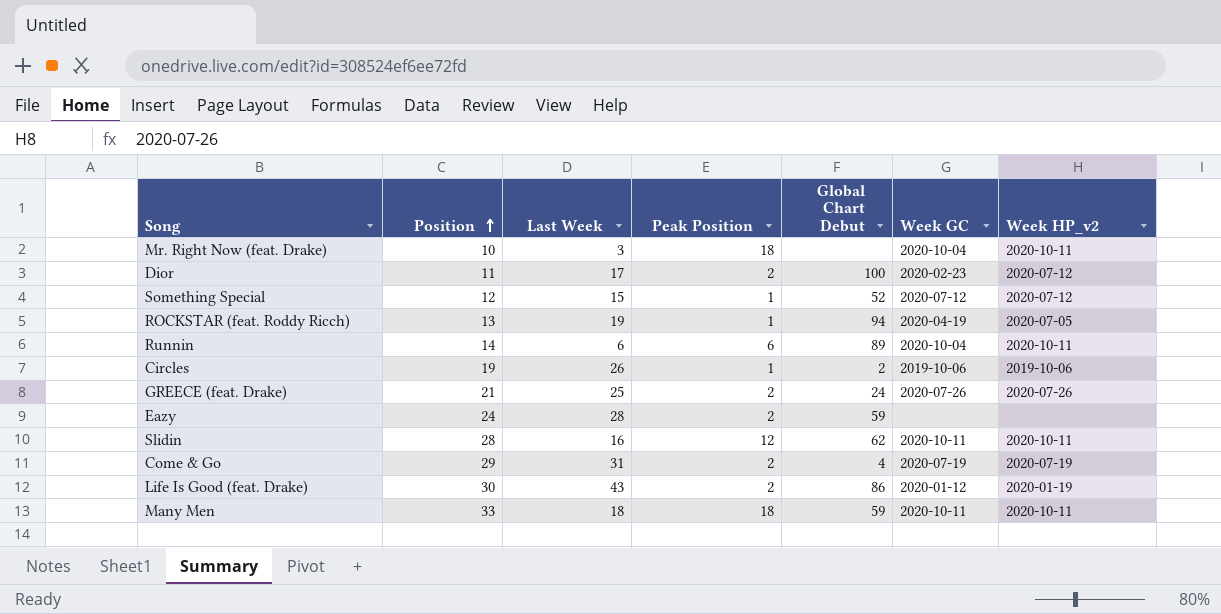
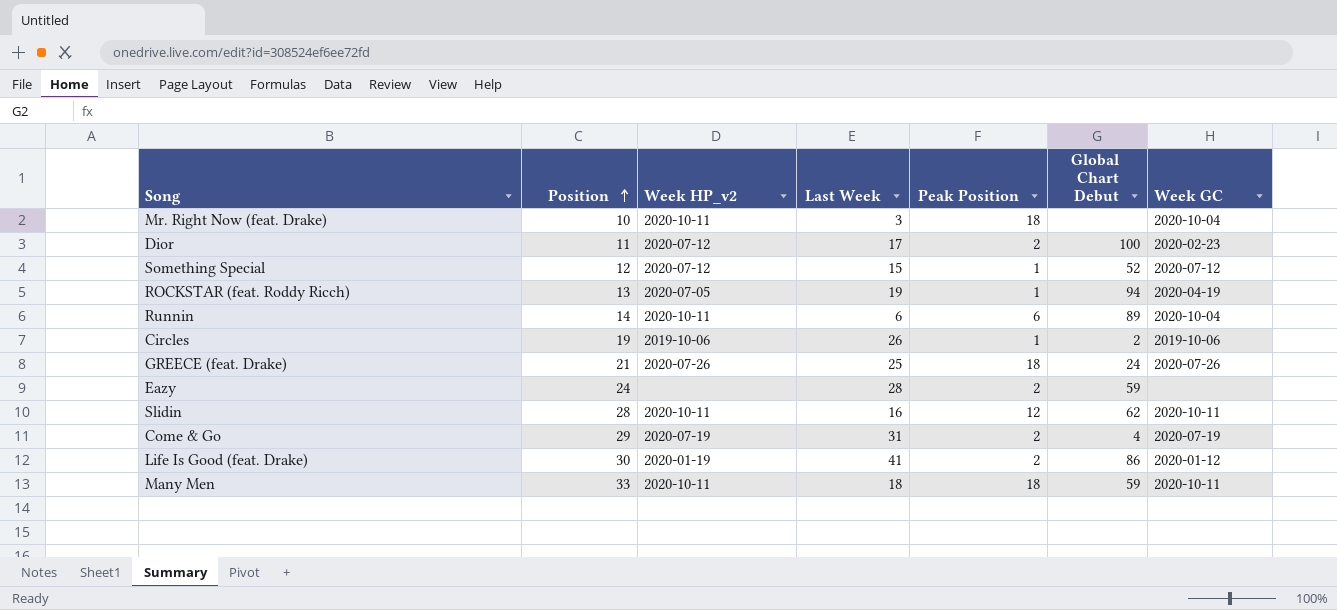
column Week HP_v2 | position: 7 -> 3
GREECE (feat. Drake) | Peak Position: 2 -> 18
Life Is Good (feat. Drake) | Last Week: 43 -> 41

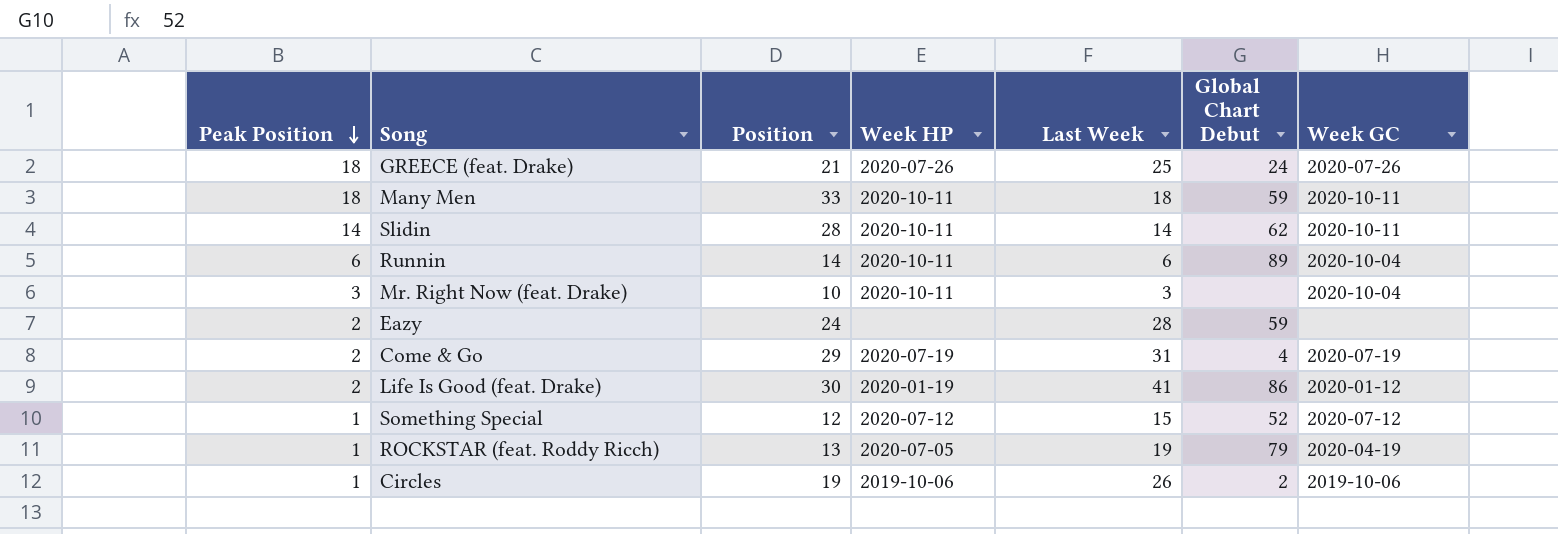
row order: Position ascending -> Peak Position descending
column Peak Position | position: 5 -> 1
column name: Week HP_v2 -> Week HP
row Dior: 11 | 2020-07-12 | 17 | 2 | 100 | 2020-02-23 -> none
Slidin | Peak Position: 12 -> 14
Slidin | Last Week: 16 -> 14
Mr. Right Now (feat. Drake) | Peak Position: 18 -> 3
ROCKSTAR (feat. Roddy Ricch) | Global Chart Debut: 94 -> 79

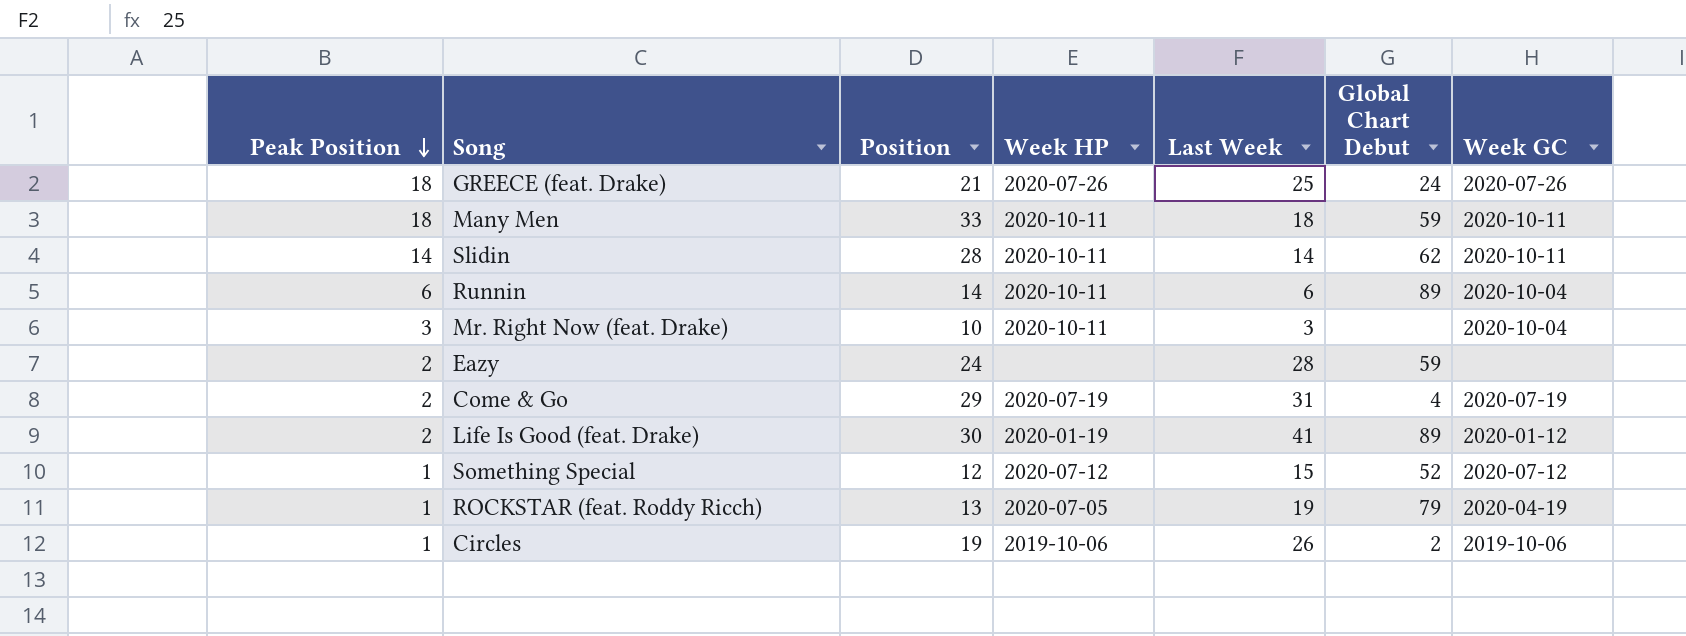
Life Is Good (feat. Drake) | Global Chart Debut: 86 -> 89

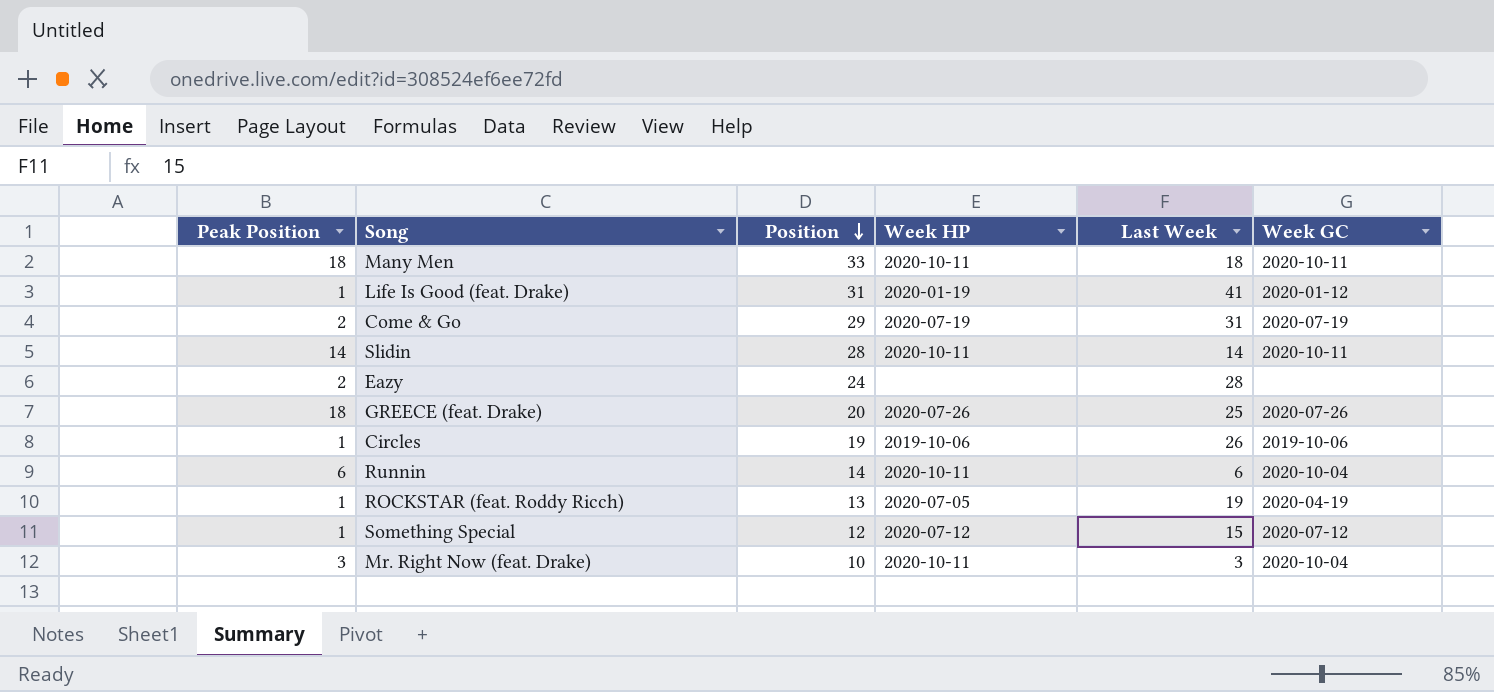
row order: Peak Position descending -> Position descending
column Global Chart Debut | position: 6 -> none
Life Is Good (feat. Drake) | Peak Position: 2 -> 1
Life Is Good (feat. Drake) | Position: 30 -> 31
GREECE (feat. Drake) | Position: 21 -> 20

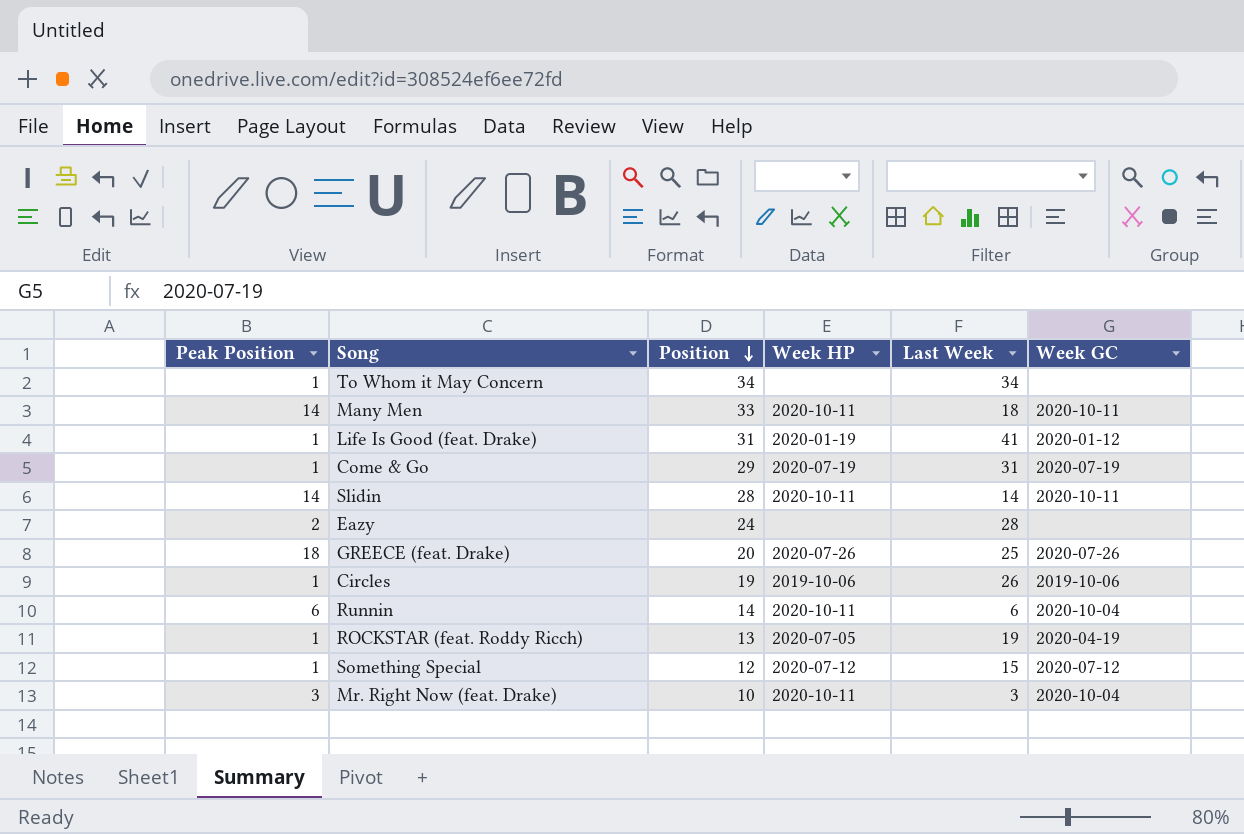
row To Whom it May Concern: none -> 1 | 34 | none | 34 | none
Many Men | Peak Position: 18 -> 14
Come & Go | Peak Position: 2 -> 1

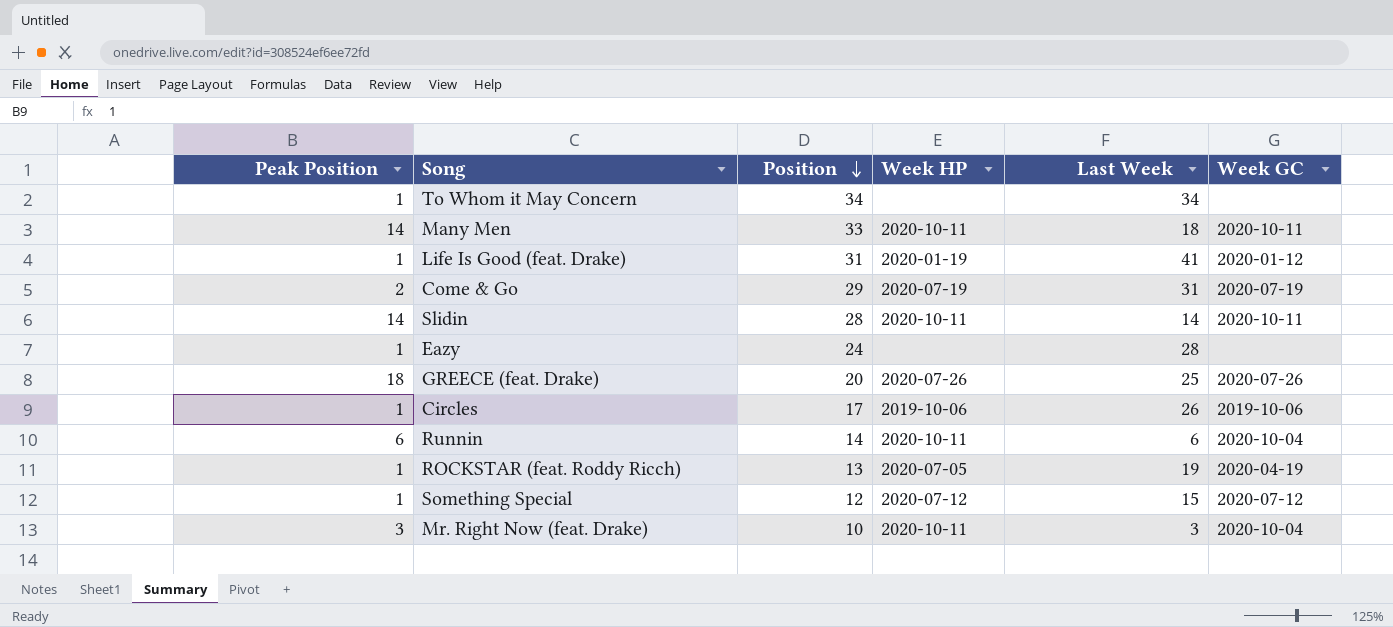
Come & Go | Peak Position: 1 -> 2
Eazy | Peak Position: 2 -> 1
Circles | Position: 19 -> 17

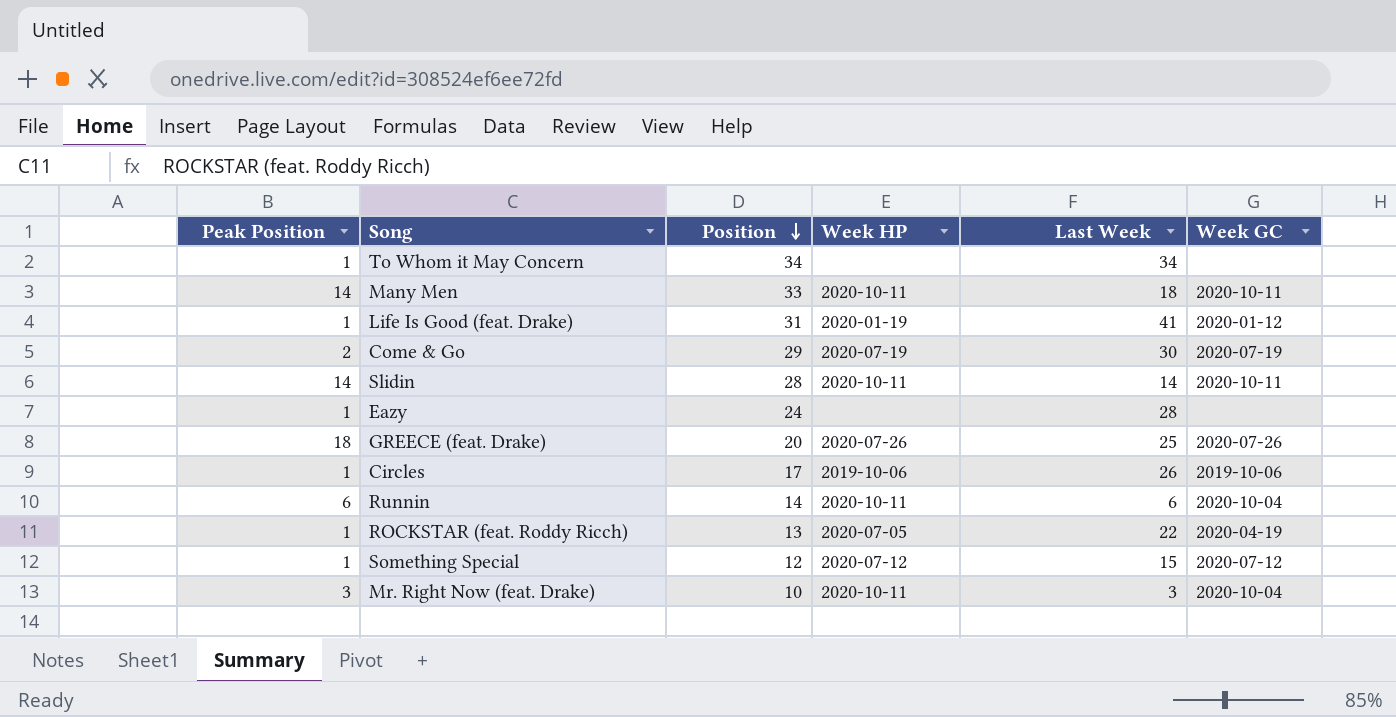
Come & Go | Last Week: 31 -> 30
ROCKSTAR (feat. Roddy Ricch) | Last Week: 19 -> 22

